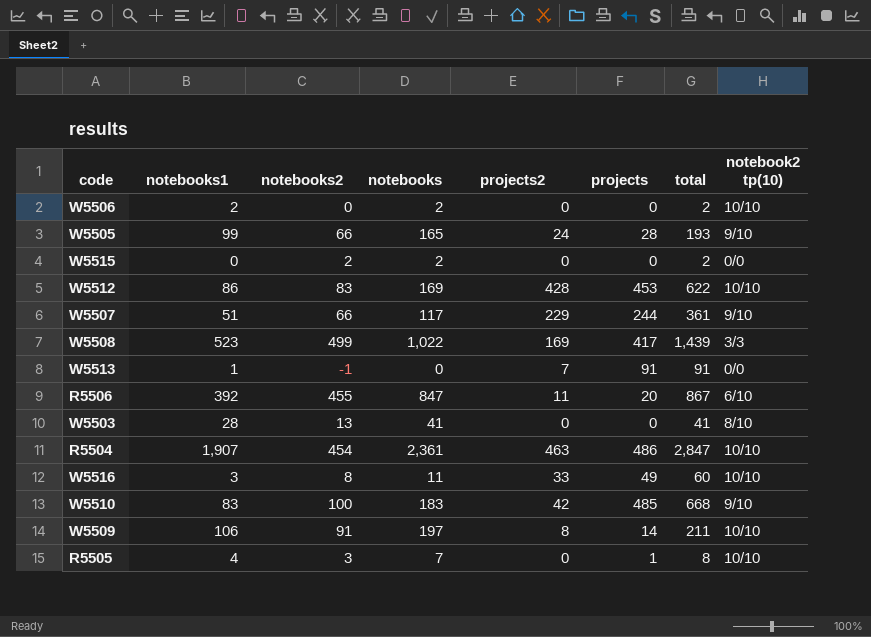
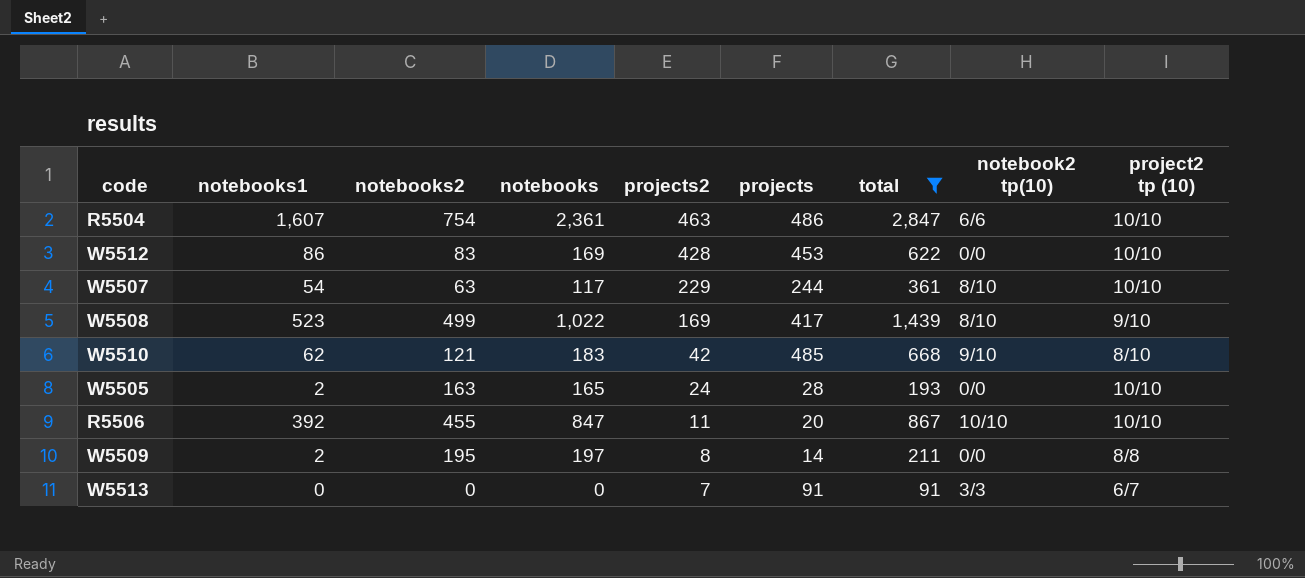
filter: none -> total >= 91
row order: none -> projects2 descending
column project2 tp (10) | position: none -> 9
R5504 | notebooks1: 1,907 -> 1,607
R5504 | notebooks2: 454 -> 754
R5504 | notebook2 tp(10): 10/10 -> 6/6
W5512 | notebook2 tp(10): 10/10 -> 0/0
W5507 | notebooks1: 51 -> 54
W5507 | notebooks2: 66 -> 63
W5507 | notebook2 tp(10): 9/10 -> 8/10
W5508 | notebook2 tp(10): 3/3 -> 8/10
W5510 | notebooks1: 83 -> 62
W5510 | notebooks2: 100 -> 121
W5505 | notebooks1: 99 -> 2
W5505 | notebooks2: 66 -> 163
W5505 | notebook2 tp(10): 9/10 -> 0/0
R5506 | notebook2 tp(10): 6/10 -> 10/10
W5509 | notebooks1: 106 -> 2
W5509 | notebooks2: 91 -> 195
W5509 | notebook2 tp(10): 10/10 -> 0/0
W5513 | notebooks1: 1 -> 0
W5513 | notebooks2: -1 -> 0
W5513 | notebook2 tp(10): 0/0 -> 3/3

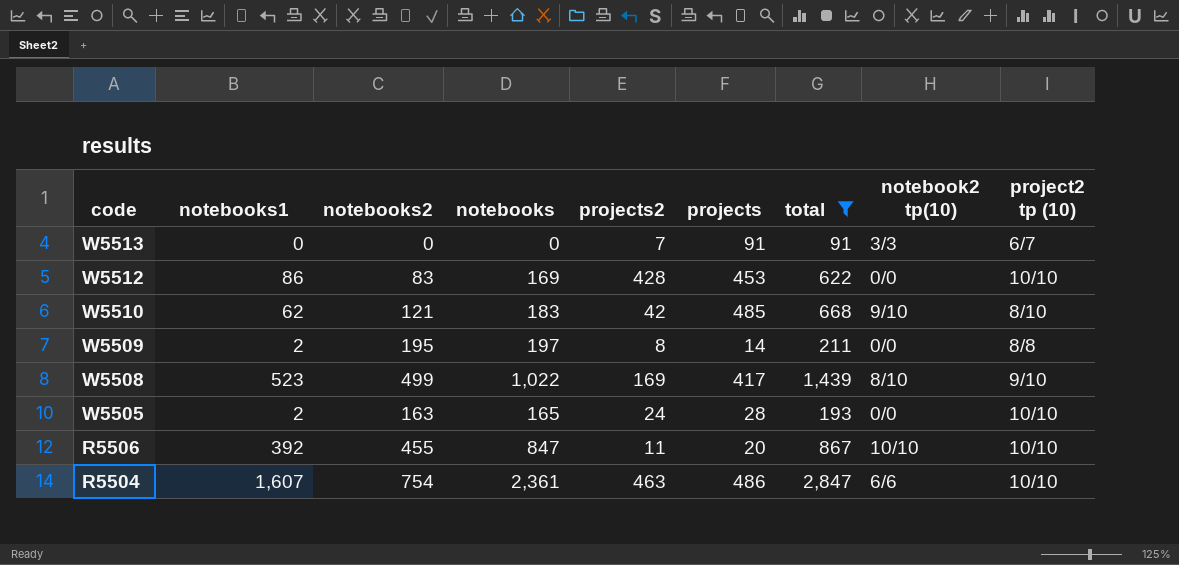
row order: projects2 descending -> code descending
row W5507: 54 | 63 | 117 | 229 | 244 | 361 | 8/10 | 10/10 -> none

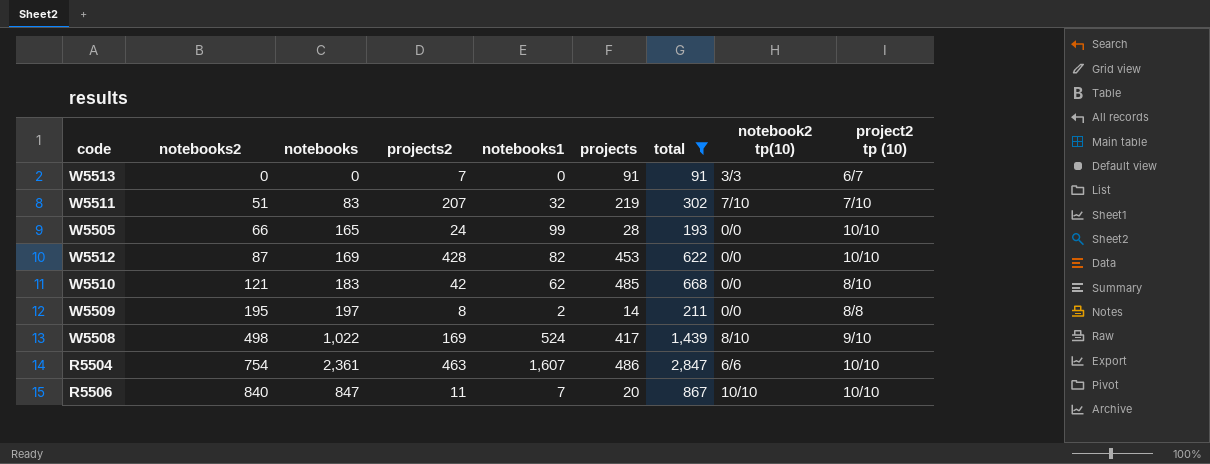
row order: code descending -> notebooks2 ascending
column notebooks1 | position: 2 -> 5
row W5511: none -> 51 | 83 | 207 | 32 | 219 | 302 | 7/10 | 7/10
W5505 | notebooks2: 163 -> 66
W5505 | notebooks1: 2 -> 99
W5512 | notebooks2: 83 -> 87
W5512 | notebooks1: 86 -> 82
W5510 | notebook2 tp(10): 9/10 -> 0/0
W5508 | notebooks2: 499 -> 498
W5508 | notebooks1: 523 -> 524
R5506 | notebooks2: 455 -> 840
R5506 | notebooks1: 392 -> 7

